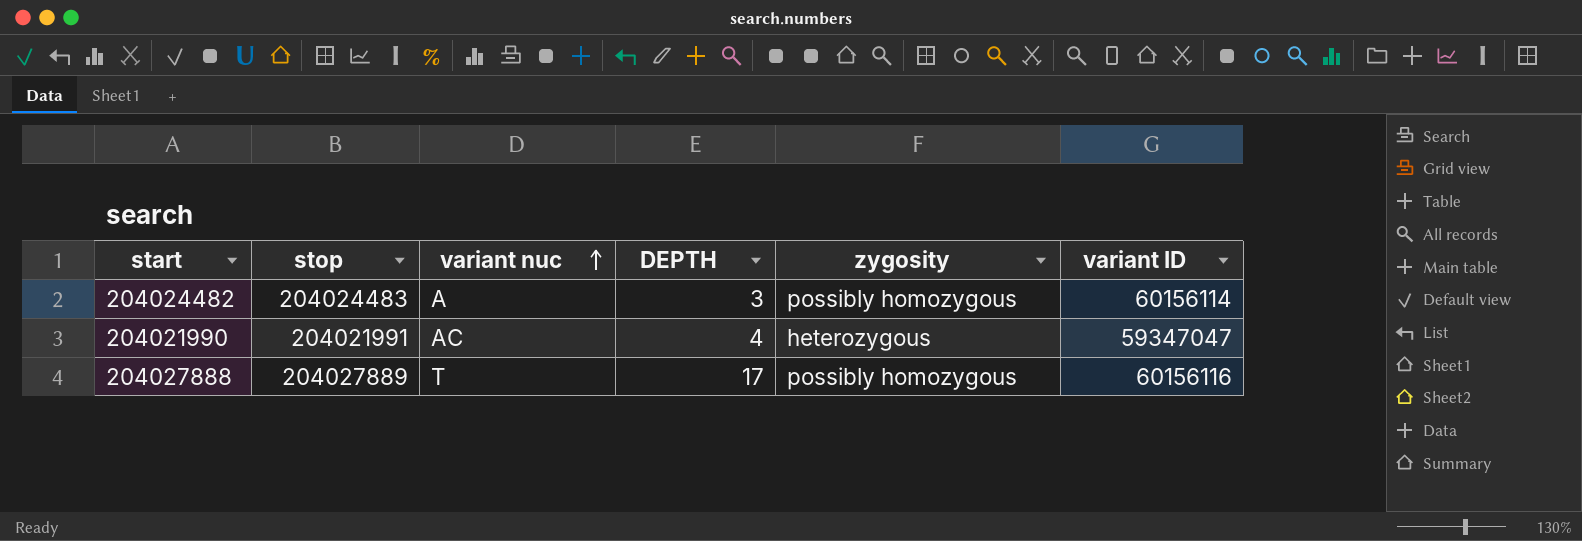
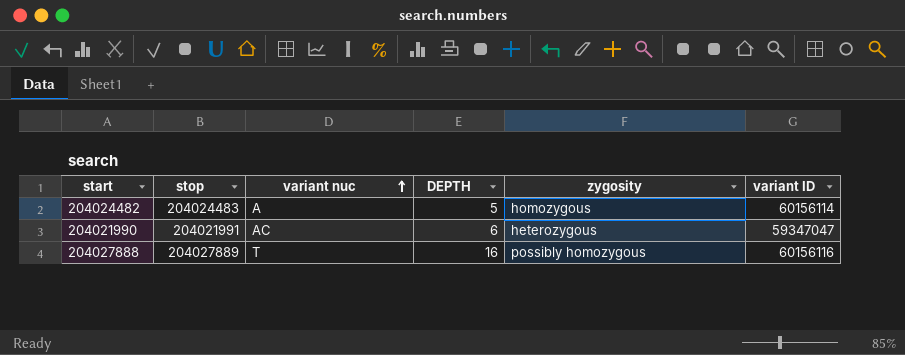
204024482 | DEPTH: 3 -> 5
204024482 | zygosity: possibly homozygous -> homozygous
204021990 | DEPTH: 4 -> 6
204027888 | DEPTH: 17 -> 16

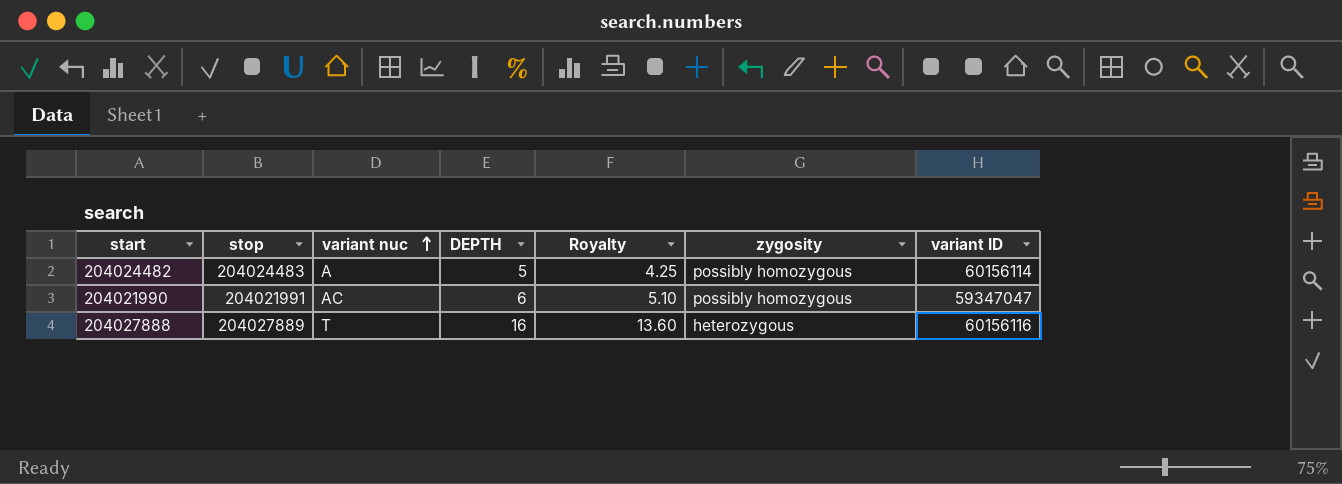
column Royalty | formula: none -> [DEPTH] * 0.85
204024482 | zygosity: homozygous -> possibly homozygous
204021990 | zygosity: heterozygous -> possibly homozygous
204027888 | zygosity: possibly homozygous -> heterozygous

